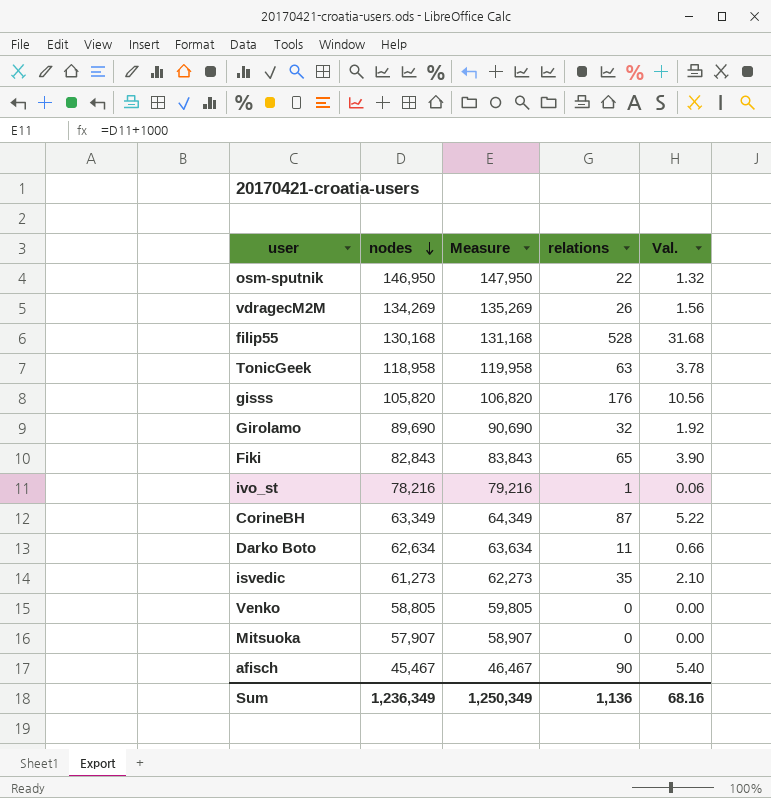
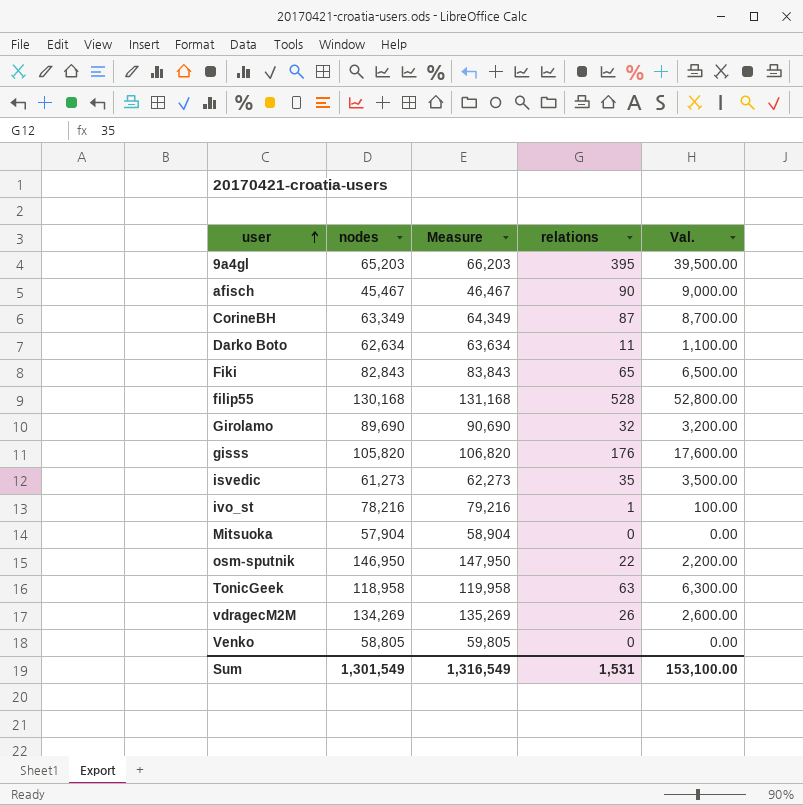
row order: nodes descending -> user ascending
column Val. | formula: [relations] * 0.06 -> [relations] * 100
row 9a4gl: none -> 65,203 | 66,203 | 395 | 39,500.00
Mitsuoka | nodes: 57,907 -> 57,904
Mitsuoka | Measure: 58,907 -> 58,904
Sum | nodes: 1,236,349 -> 1,301,549
Sum | Measure: 1,250,349 -> 1,316,549
Sum | relations: 1,136 -> 1,531
Sum | Val.: 68.16 -> 153,100.00

